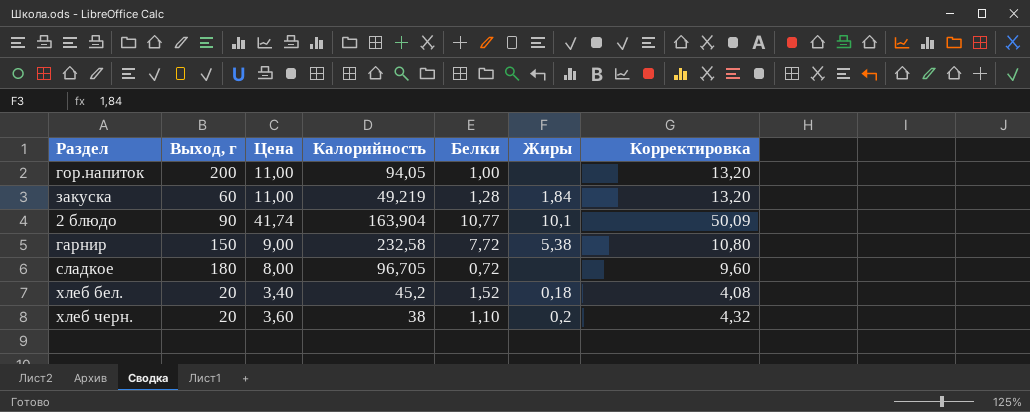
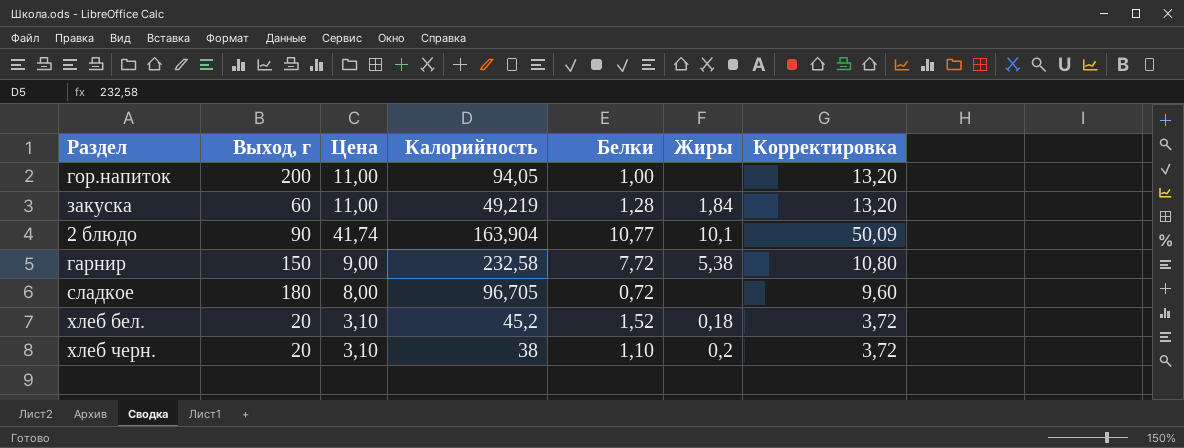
хлеб бел. | Цена: 3,40 -> 3,10
хлеб бел. | Корректировка: 4,08 -> 3,72
хлеб черн. | Цена: 3,60 -> 3,10
хлеб черн. | Корректировка: 4,32 -> 3,72

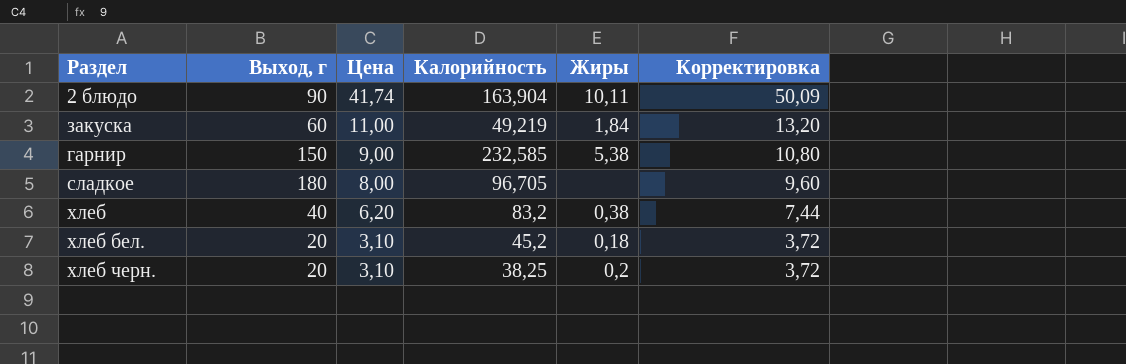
row order: none -> Цена descending
column Белки | position: 5 -> none
row гор.напиток: 200 | 11,00 | 94,05 | 1,00 | none | 13,20 -> none
2 блюдо | Жиры: 10,1 -> 10,11
гарнир | Калорийность: 232,58 -> 232,585
row хлеб: none -> 40 | 6,20 | 83,2 | 0,38 | 7,44
хлеб черн. | Калорийность: 38 -> 38,25

